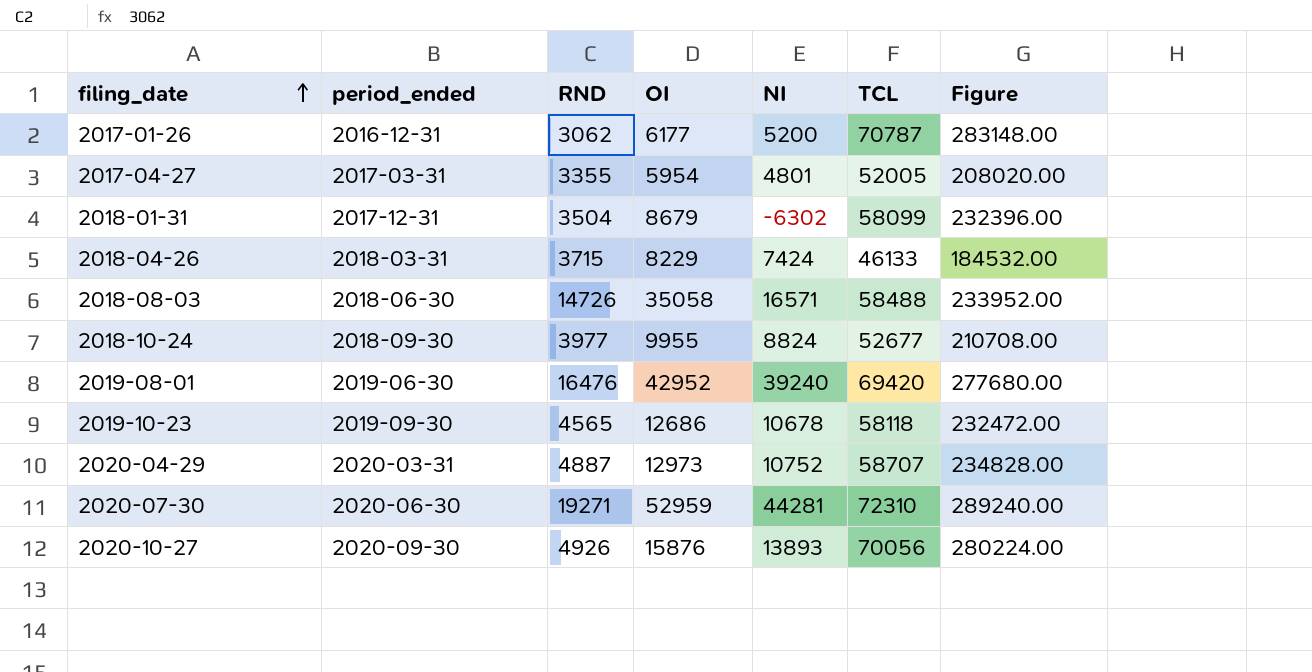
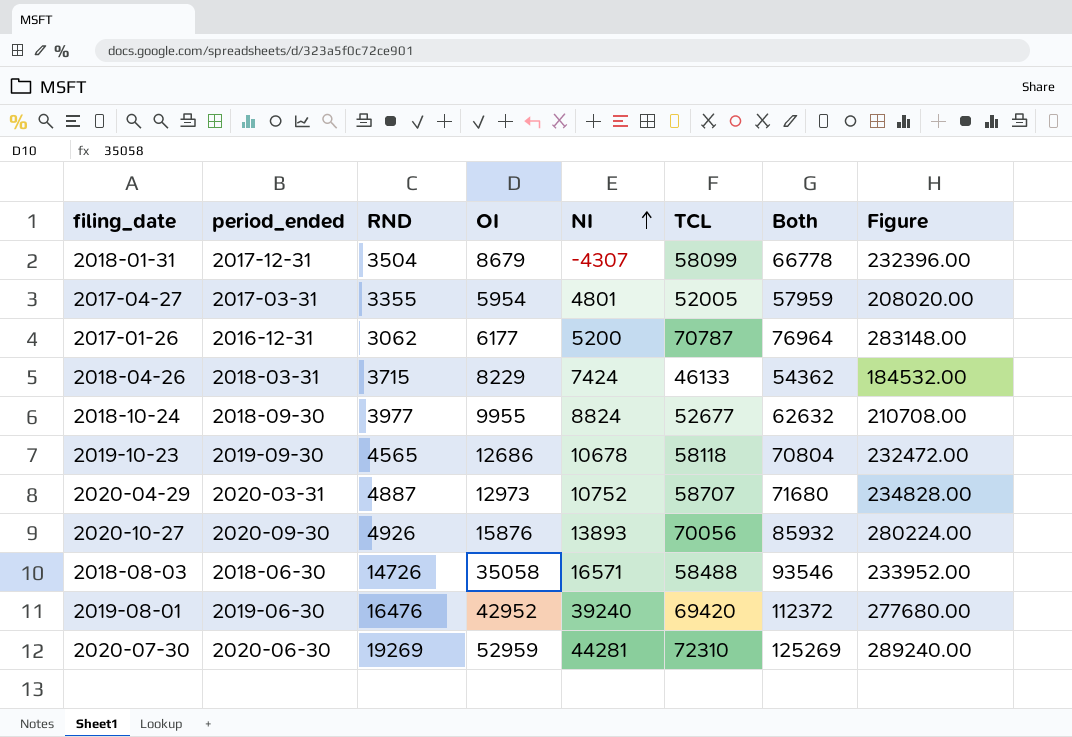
row order: filing_date ascending -> NI ascending
column Both | formula: none -> [OI] + [TCL]
2018-01-31 | NI: -6302 -> -4307
2020-07-30 | RND: 19271 -> 19269

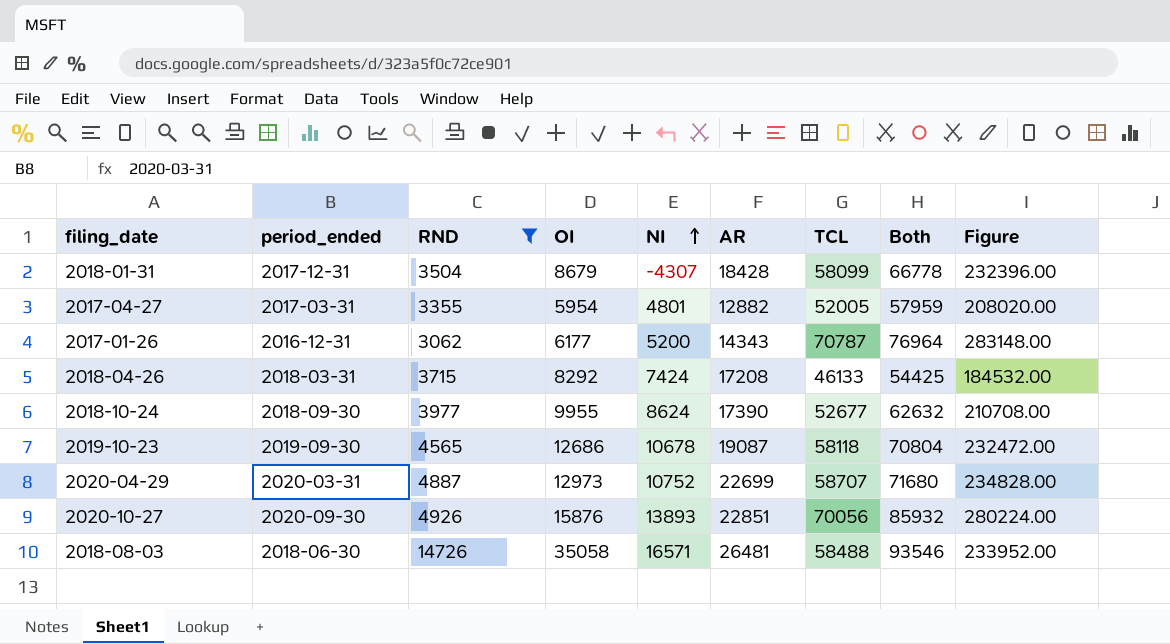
filter: none -> RND <= 14726
column AR | position: none -> 6
2018-04-26 | OI: 8229 -> 8292
2018-04-26 | Both: 54362 -> 54425
2018-10-24 | NI: 8824 -> 8624

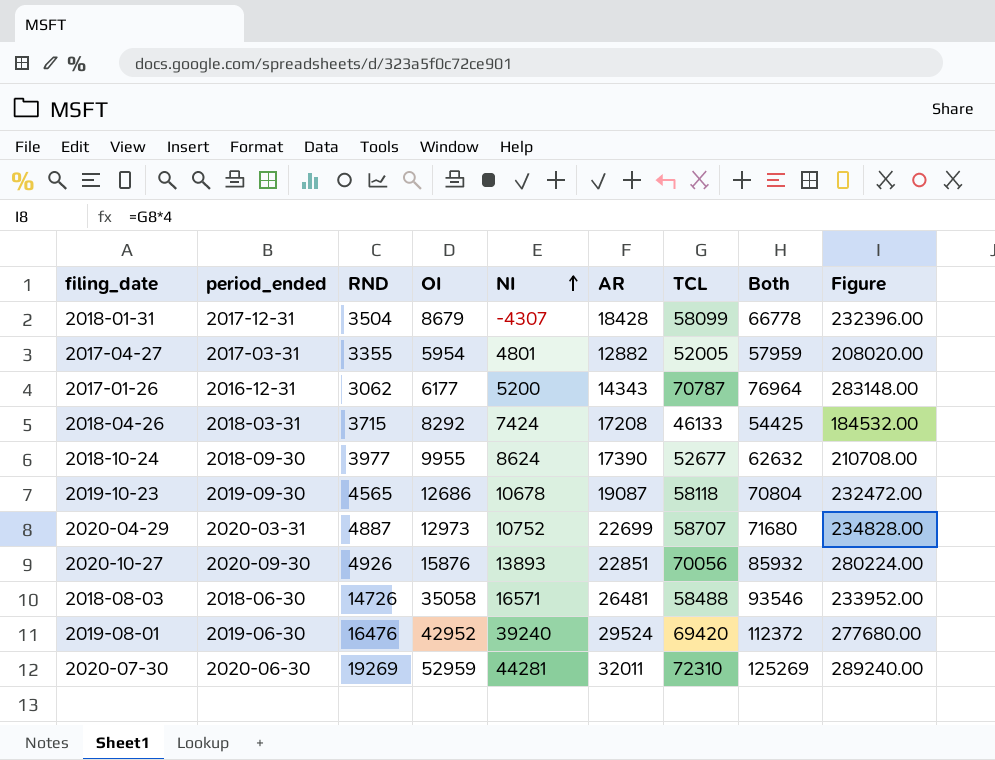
filter: RND <= 14726 -> none

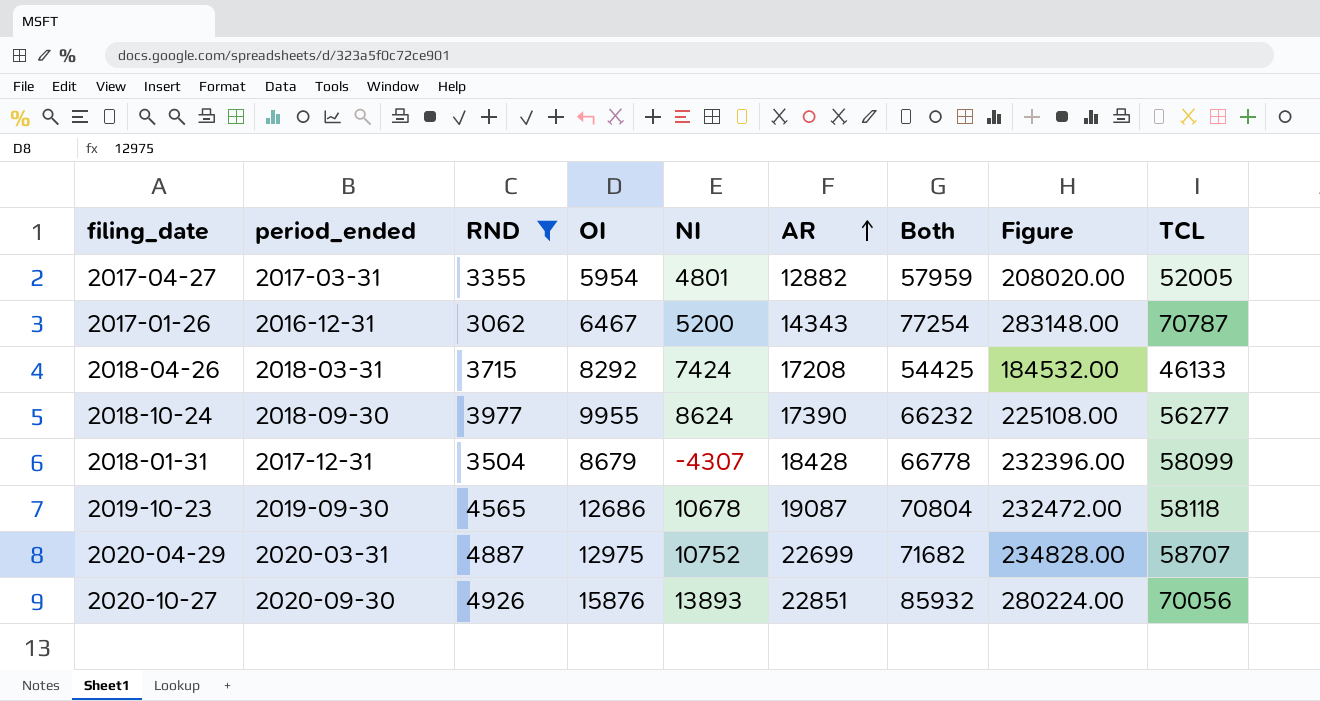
filter: none -> RND <= 4926
row order: NI ascending -> AR ascending
column TCL | position: 7 -> 9
2017-01-26 | OI: 6177 -> 6467
2017-01-26 | Both: 76964 -> 77254
2018-10-24 | Both: 62632 -> 66232
2018-10-24 | Figure: 210708.00 -> 225108.00
2018-10-24 | TCL: 52677 -> 56277
2020-04-29 | OI: 12973 -> 12975
2020-04-29 | Both: 71680 -> 71682

